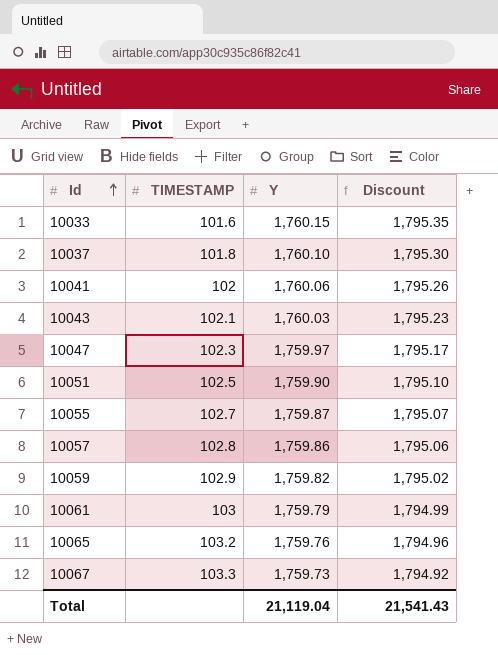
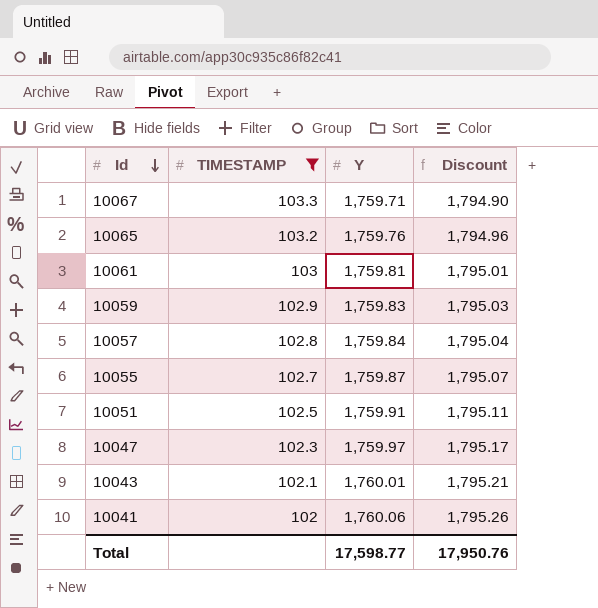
filter: none -> TIMESTAMP >= 102
row order: Id ascending -> Id descending
10067 | Y: 1,759.73 -> 1,759.71
10067 | Discount: 1,794.92 -> 1,794.90
10061 | Y: 1,759.79 -> 1,759.81
10061 | Discount: 1,794.99 -> 1,795.01
10059 | Y: 1,759.82 -> 1,759.83
10059 | Discount: 1,795.02 -> 1,795.03
10057 | Y: 1,759.86 -> 1,759.84
10057 | Discount: 1,795.06 -> 1,795.04
10051 | Y: 1,759.90 -> 1,759.91
10051 | Discount: 1,795.10 -> 1,795.11
10043 | Y: 1,760.03 -> 1,760.01
10043 | Discount: 1,795.23 -> 1,795.21
Total | Y: 21,119.04 -> 17,598.77
Total | Discount: 21,541.43 -> 17,950.76

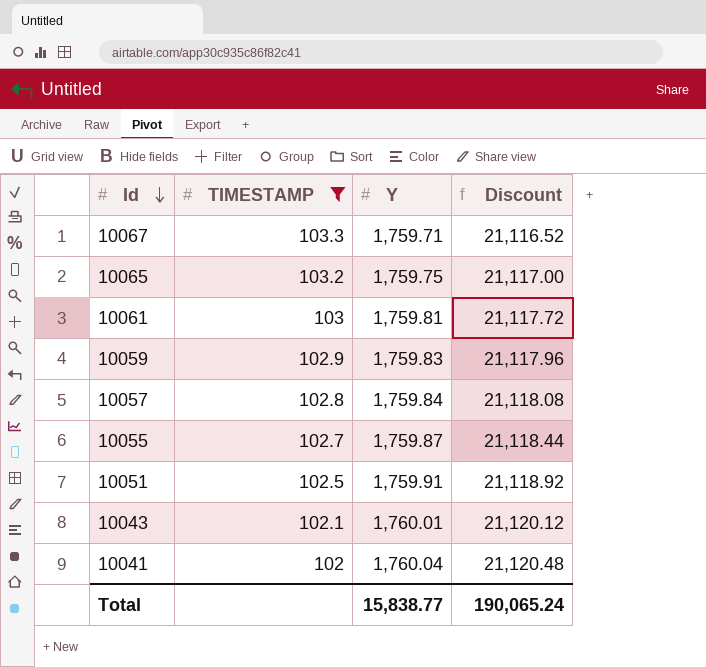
column Discount | formula: [Y] * 1.02 -> [Y] * 12
row 10047: 102.3 | 1,759.97 | 1,795.17 -> none
10065 | Y: 1,759.76 -> 1,759.75
10041 | Y: 1,760.06 -> 1,760.04
Total | Y: 17,598.77 -> 15,838.77
Total | Discount: 17,950.76 -> 190,065.24

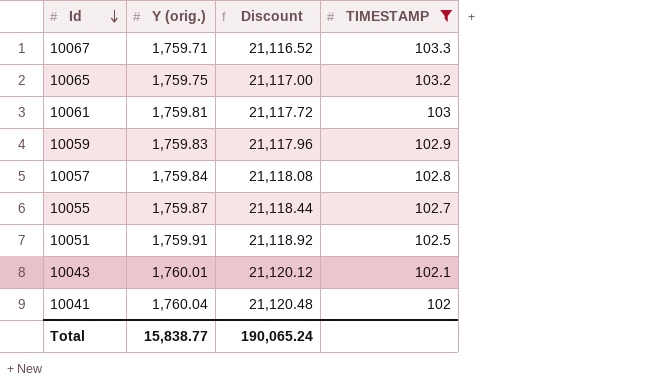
column name: Y -> Y (orig.)
column TIMESTAMP | position: 2 -> 4

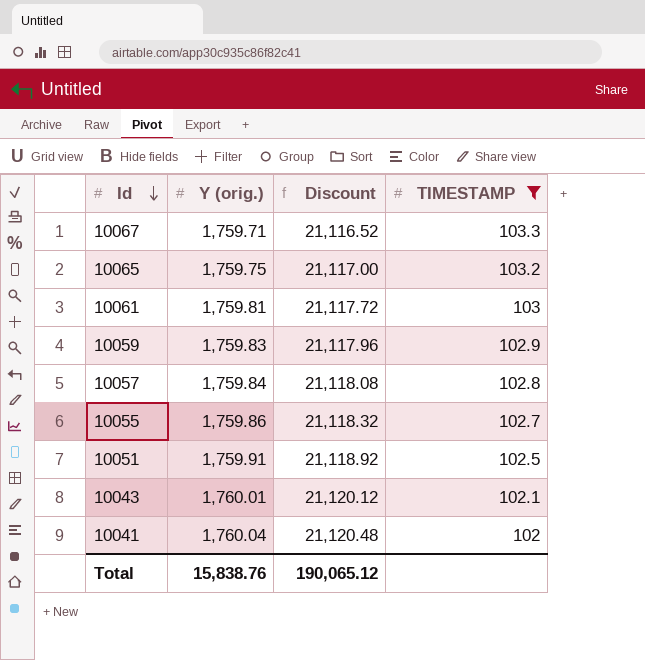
10055 | Y (orig.): 1,759.87 -> 1,759.86
10055 | Discount: 21,118.44 -> 21,118.32
Total | Y (orig.): 15,838.77 -> 15,838.76
Total | Discount: 190,065.24 -> 190,065.12

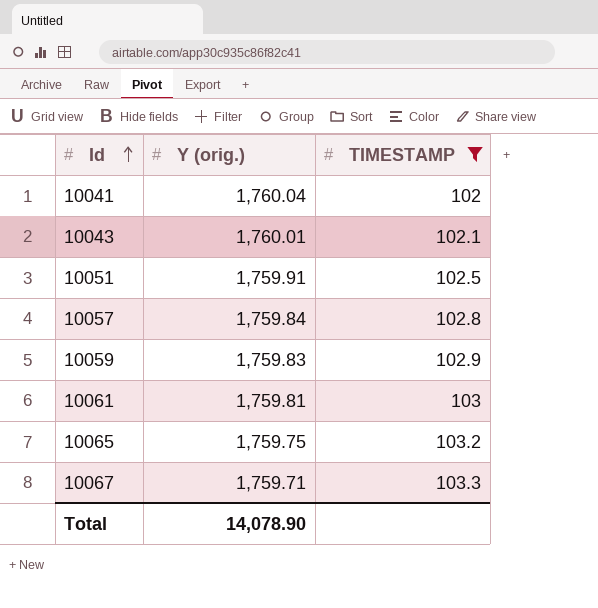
row order: Id descending -> Id ascending
column Discount | formula: [Y (orig.)] * 12 -> none
row 10055: 1,759.86 | 21,118.32 | 102.7 -> none
Total | Y (orig.): 15,838.76 -> 14,078.90

